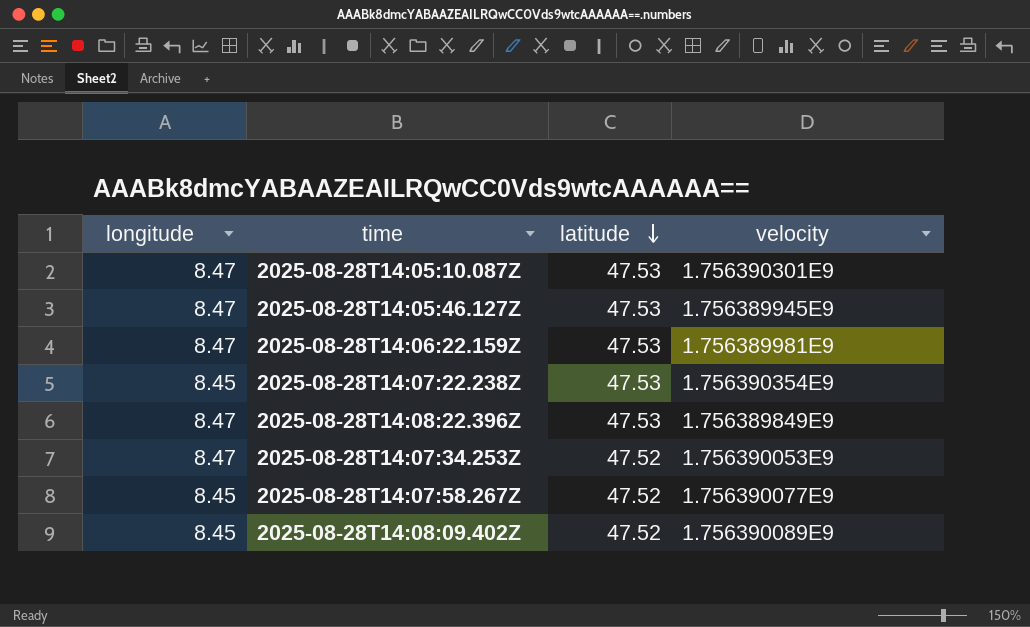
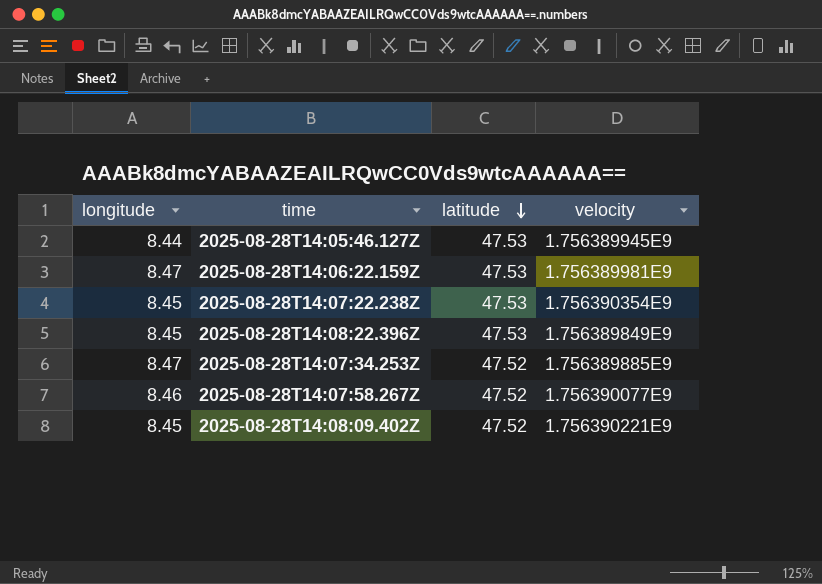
row 2025-08-28T14:05:10.087Z: 8.47 | 47.53 | 1.756390301E9 -> none
2025-08-28T14:05:46.127Z | longitude: 8.47 -> 8.44
2025-08-28T14:08:22.396Z | longitude: 8.47 -> 8.45
2025-08-28T14:07:34.253Z | velocity: 1.756390053E9 -> 1.756389885E9
2025-08-28T14:07:58.267Z | longitude: 8.45 -> 8.46
2025-08-28T14:08:09.402Z | velocity: 1.756390089E9 -> 1.756390221E9

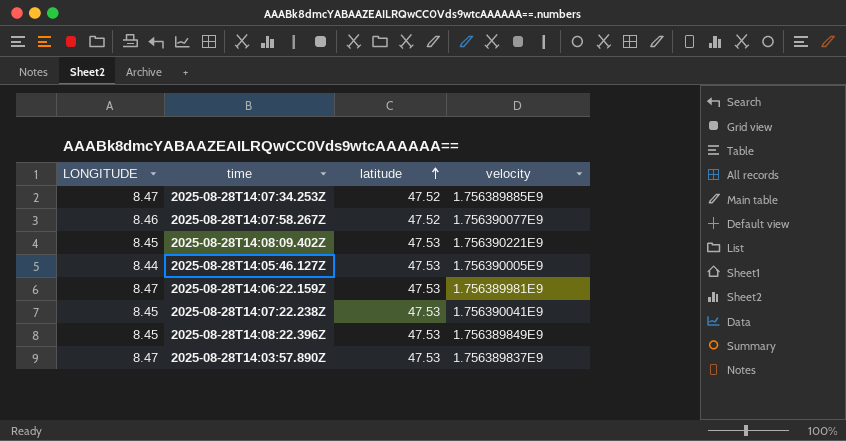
row order: latitude descending -> latitude ascending
column name: longitude -> LONGITUDE
2025-08-28T14:08:09.402Z | latitude: 47.52 -> 47.53
2025-08-28T14:05:46.127Z | velocity: 1.756389945E9 -> 1.756390005E9
2025-08-28T14:07:22.238Z | velocity: 1.756390354E9 -> 1.756390041E9
row 2025-08-28T14:03:57.890Z: none -> 8.47 | 47.53 | 1.756389837E9

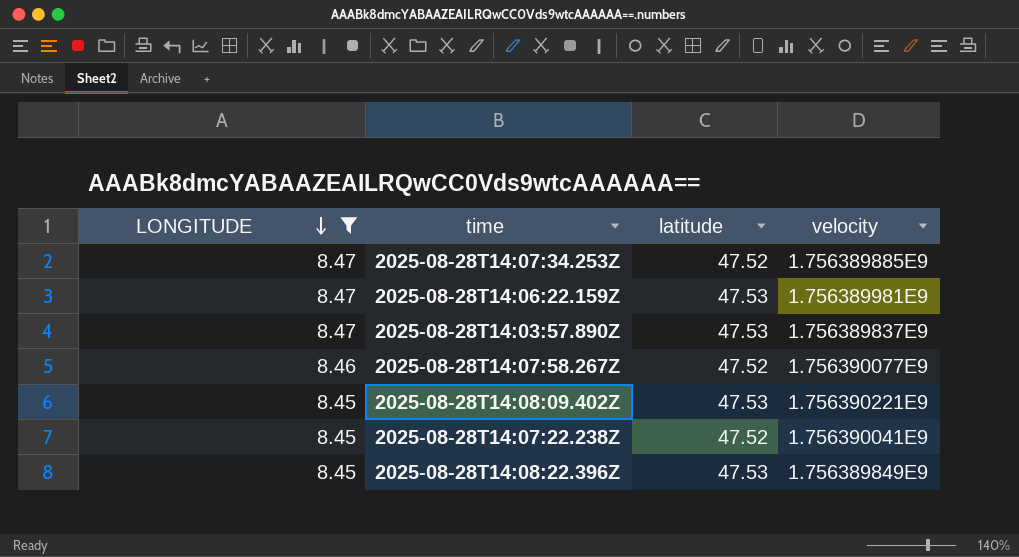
filter: none -> LONGITUDE != 8.44
row order: latitude ascending -> LONGITUDE descending
2025-08-28T14:07:22.238Z | latitude: 47.53 -> 47.52

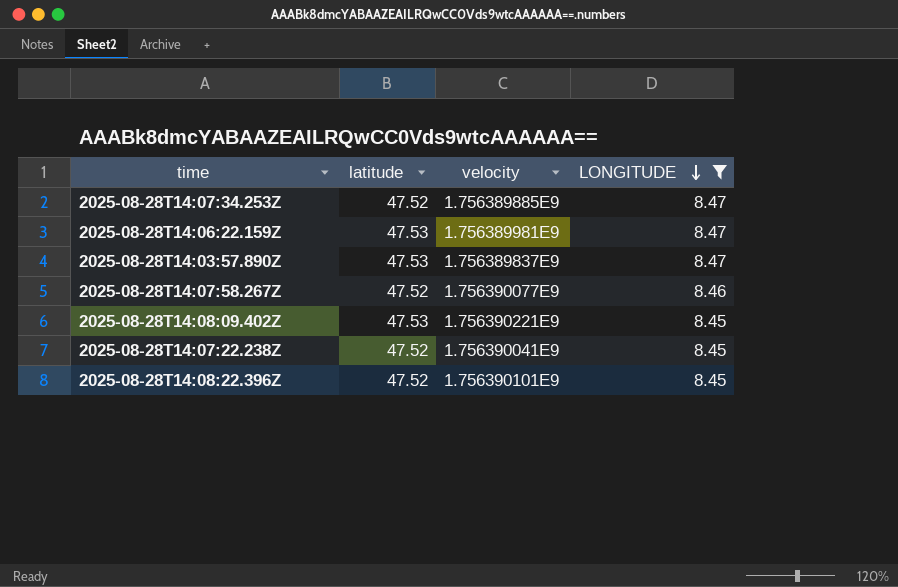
column LONGITUDE | position: 1 -> 4
2025-08-28T14:08:22.396Z | latitude: 47.53 -> 47.52
2025-08-28T14:08:22.396Z | velocity: 1.756389849E9 -> 1.756390101E9

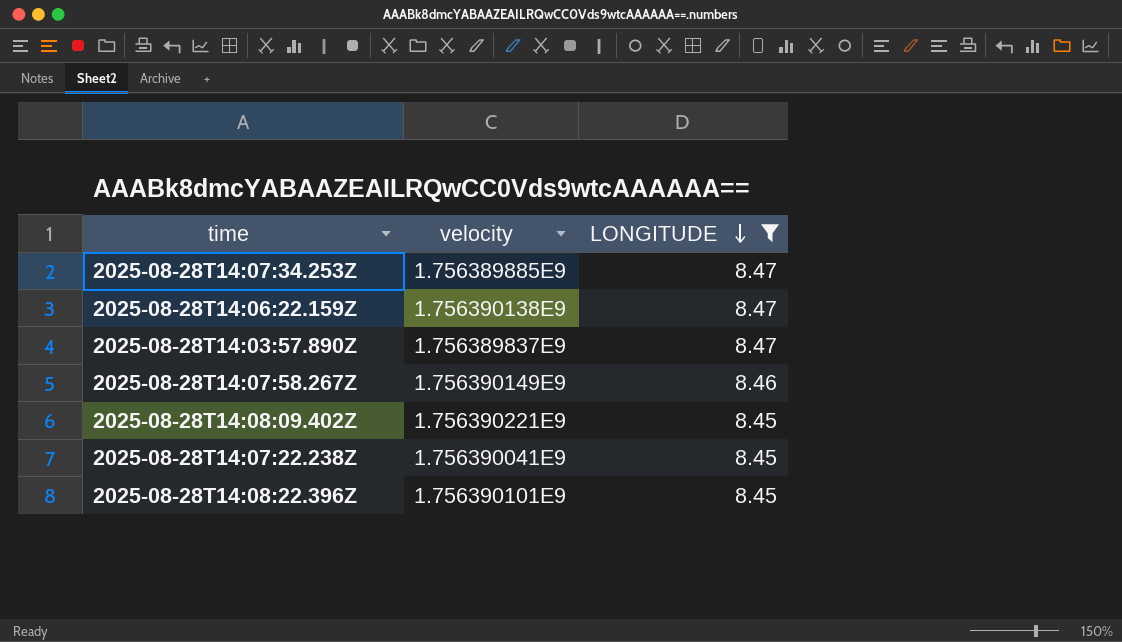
column latitude | position: 2 -> none
2025-08-28T14:06:22.159Z | velocity: 1.756389981E9 -> 1.756390138E9
2025-08-28T14:07:58.267Z | velocity: 1.756390077E9 -> 1.756390149E9

